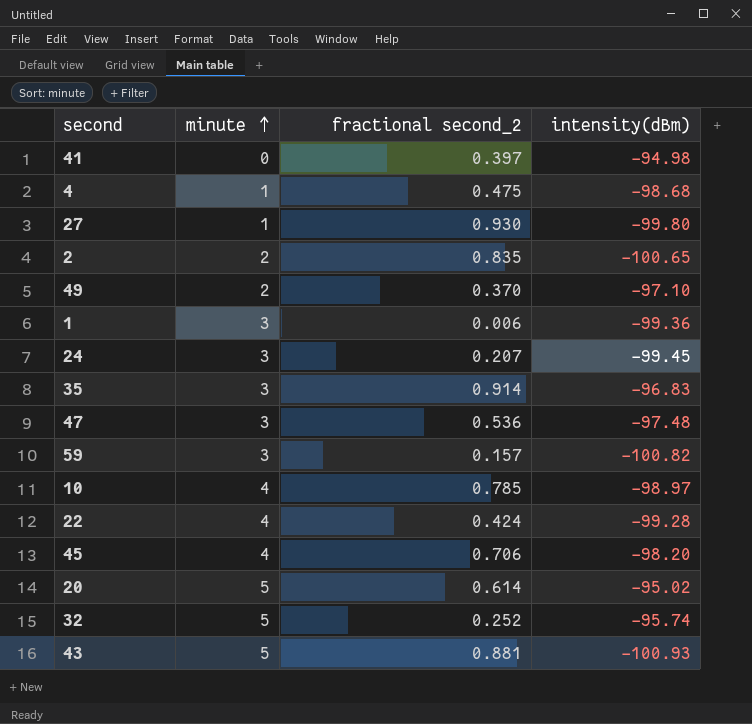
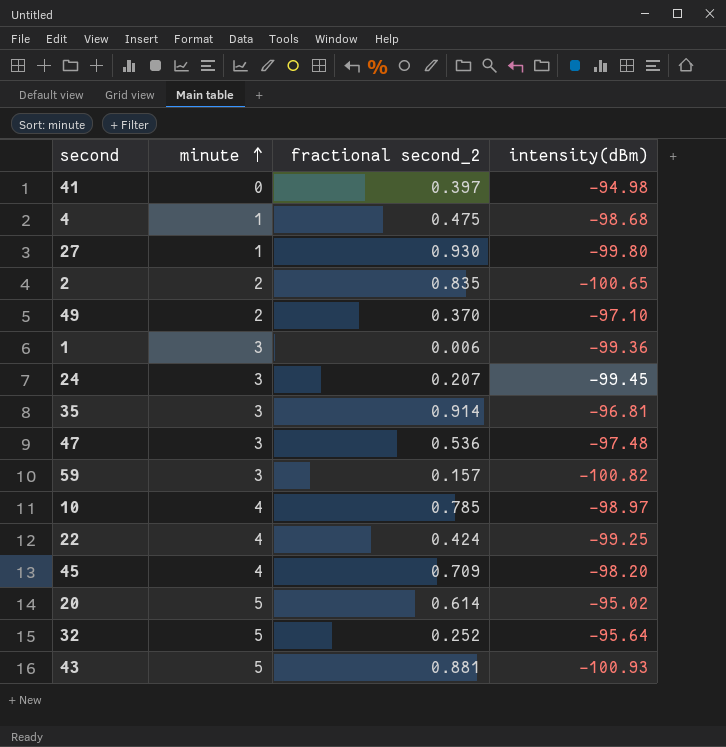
35 | intensity(dBm): -96.83 -> -96.81
22 | intensity(dBm): -99.28 -> -99.25
45 | fractional second_2: 0.706 -> 0.709
32 | intensity(dBm): -95.74 -> -95.64

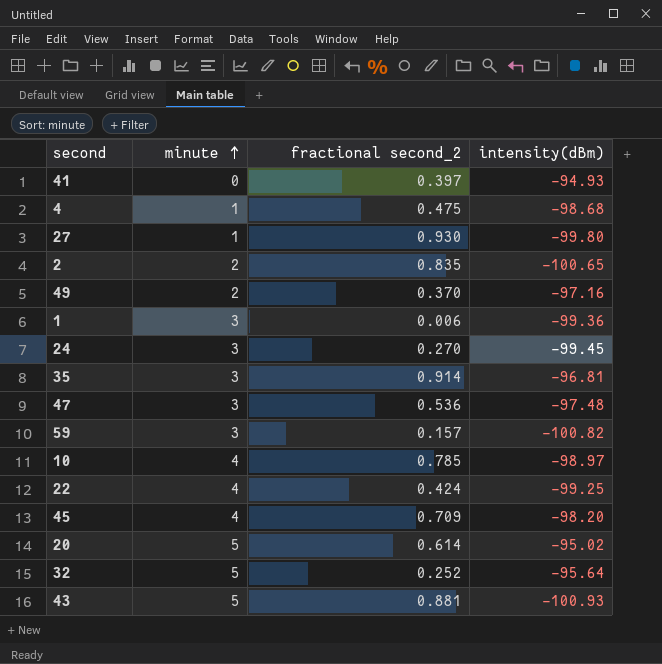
41 | intensity(dBm): -94.98 -> -94.93
49 | intensity(dBm): -97.10 -> -97.16
24 | fractional second_2: 0.207 -> 0.270

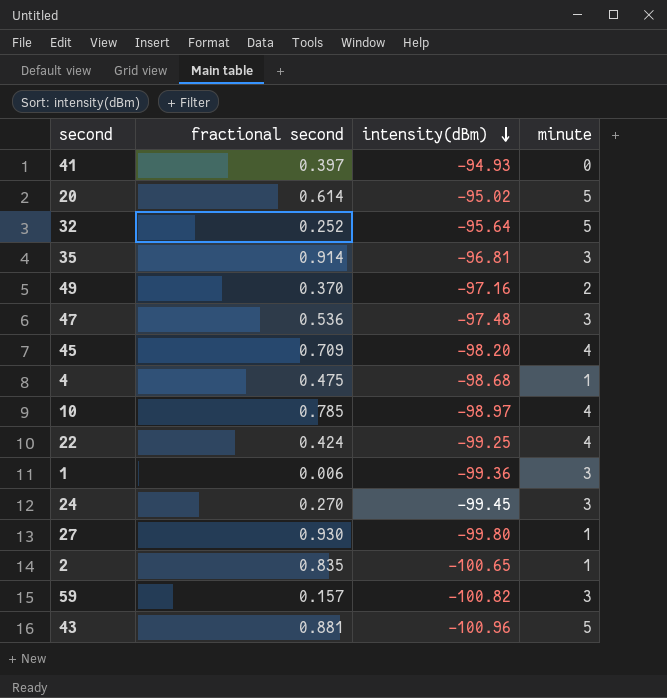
row order: minute ascending -> intensity(dBm) descending
column name: fractional second_2 -> fractional second
column minute | position: 2 -> 4
2 | minute: 2 -> 1
43 | intensity(dBm): -100.93 -> -100.96

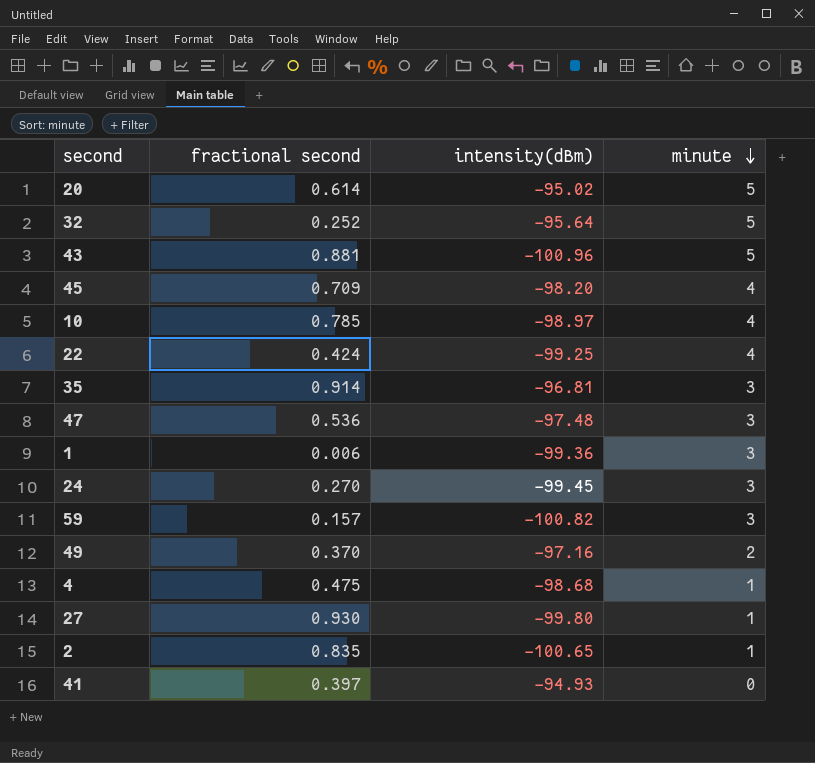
row order: intensity(dBm) descending -> minute descending

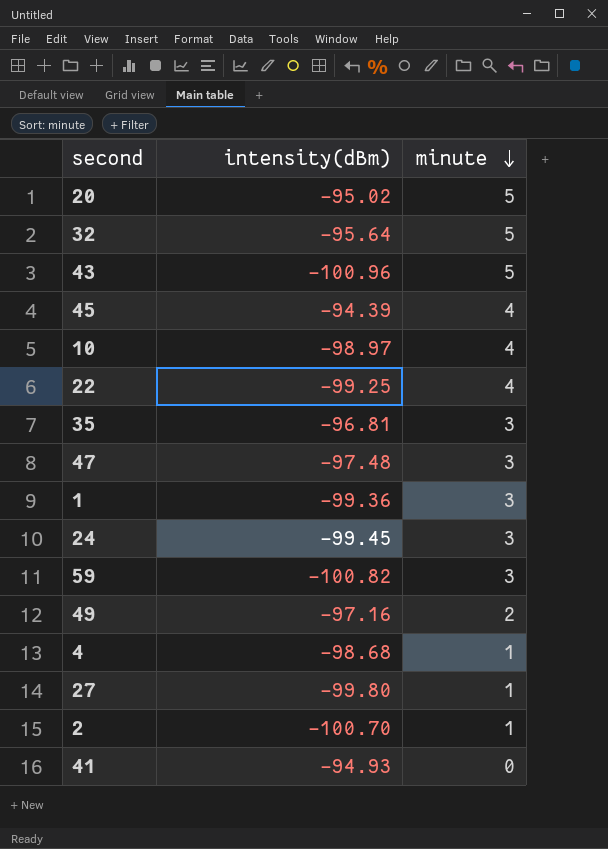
column fractional second | position: 2 -> none
45 | intensity(dBm): -98.20 -> -94.39
2 | intensity(dBm): -100.65 -> -100.70

